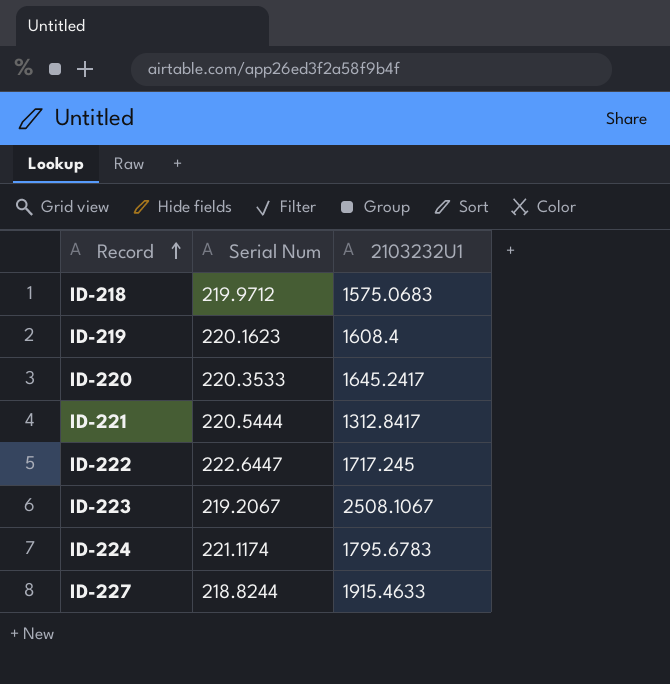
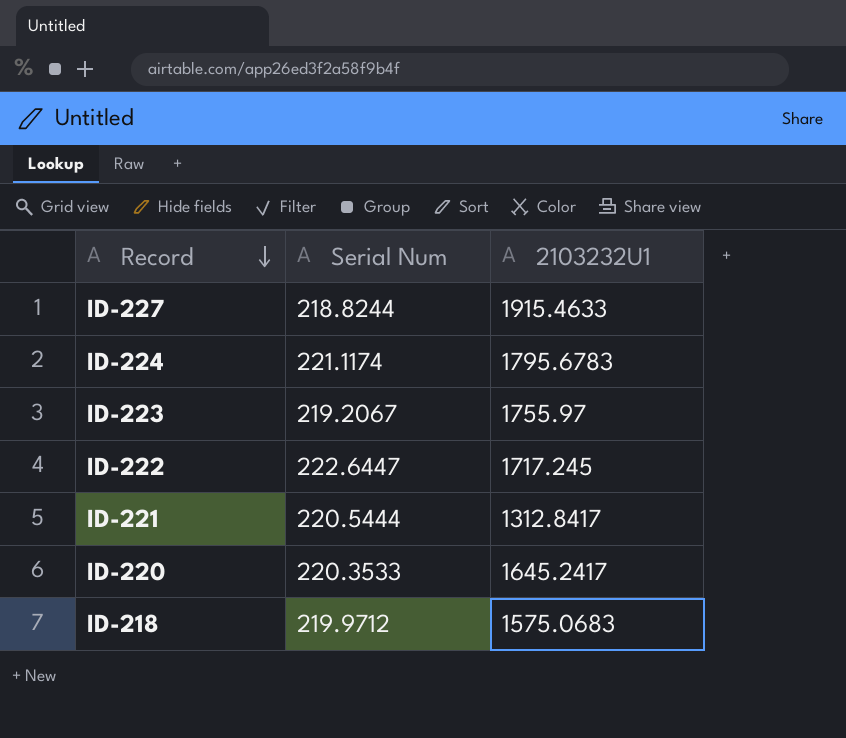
row order: Record ascending -> Record descending
row ID-219: 220.1623 | 1608.4 -> none
ID-223 | 2103232U1: 2508.1067 -> 1755.97

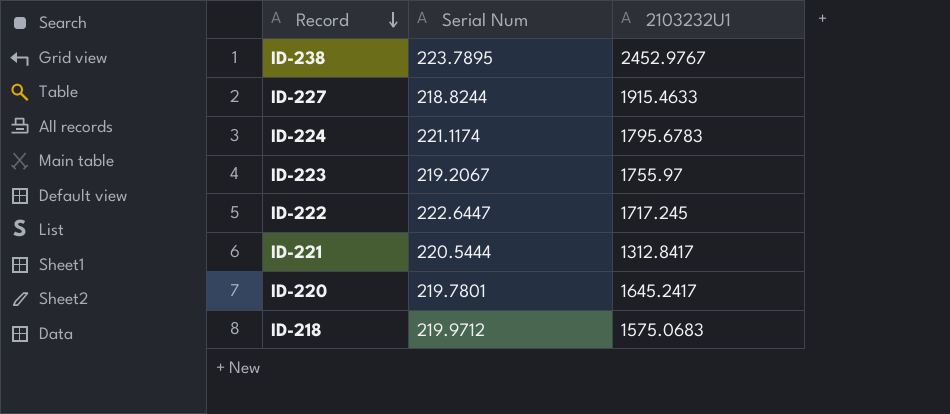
row ID-238: none -> 223.7895 | 2452.9767
ID-220 | Serial Num: 220.3533 -> 219.7801

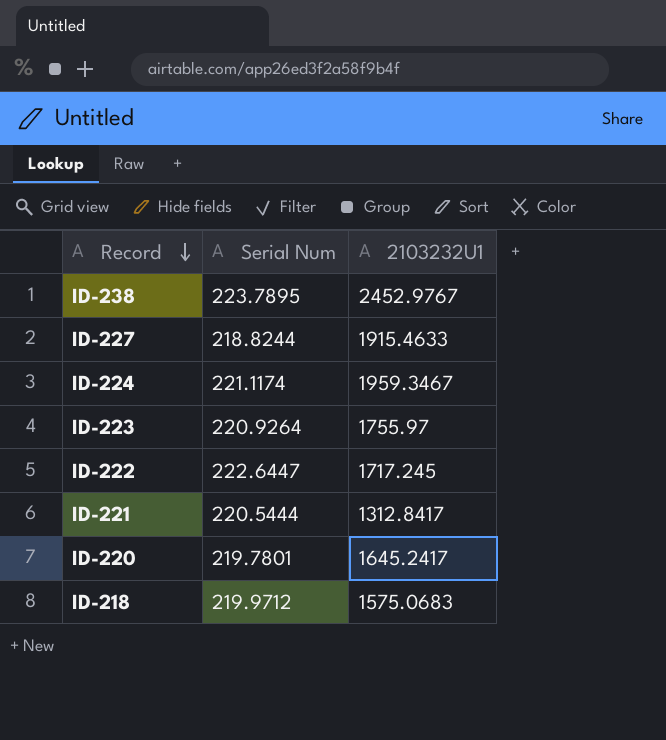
ID-224 | 2103232U1: 1795.6783 -> 1959.3467
ID-223 | Serial Num: 219.2067 -> 220.9264

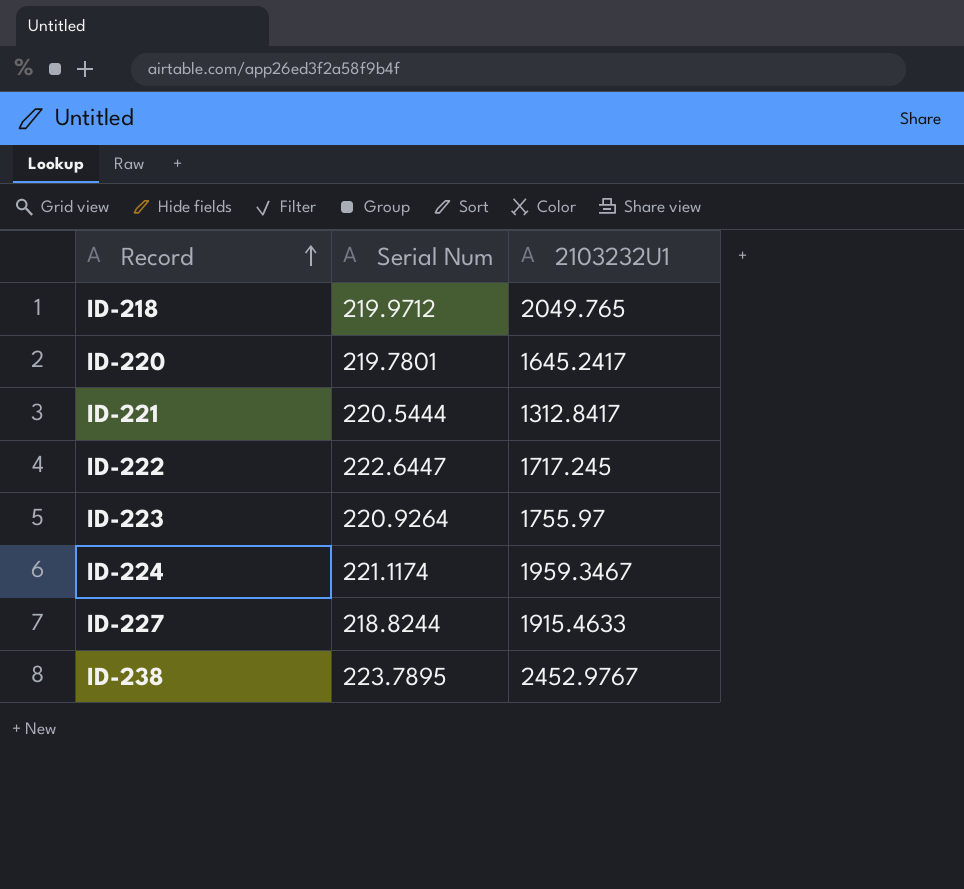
row order: Record descending -> Record ascending
ID-218 | 2103232U1: 1575.0683 -> 2049.765

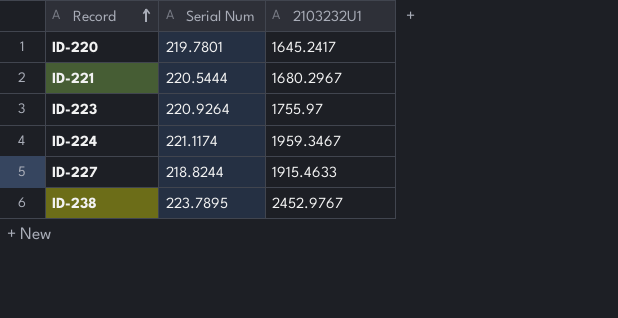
row ID-218: 219.9712 | 2049.765 -> none
row ID-222: 222.6447 | 1717.245 -> none
ID-221 | 2103232U1: 1312.8417 -> 1680.2967

